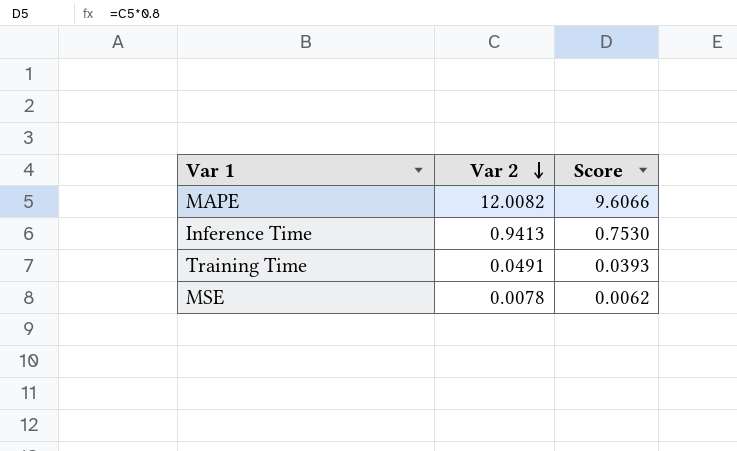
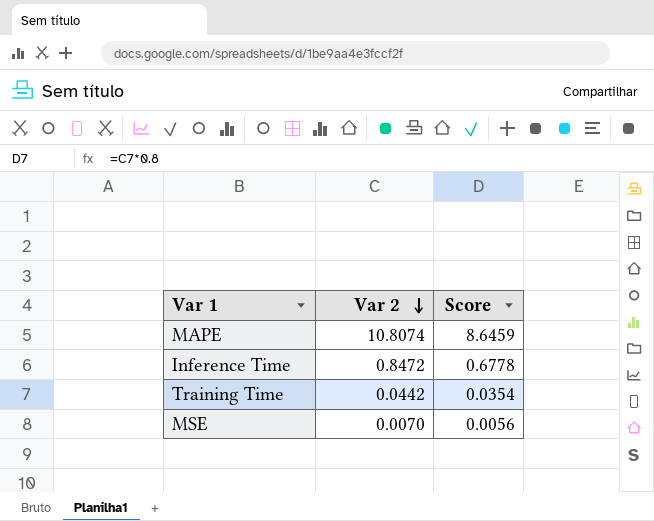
MAPE | Var 2: 12.0082 -> 10.8074
MAPE | Score: 9.6066 -> 8.6459
Inference Time | Var 2: 0.9413 -> 0.8472
Inference Time | Score: 0.7530 -> 0.6778
Training Time | Var 2: 0.0491 -> 0.0442
Training Time | Score: 0.0393 -> 0.0354
MSE | Var 2: 0.0078 -> 0.0070
MSE | Score: 0.0062 -> 0.0056

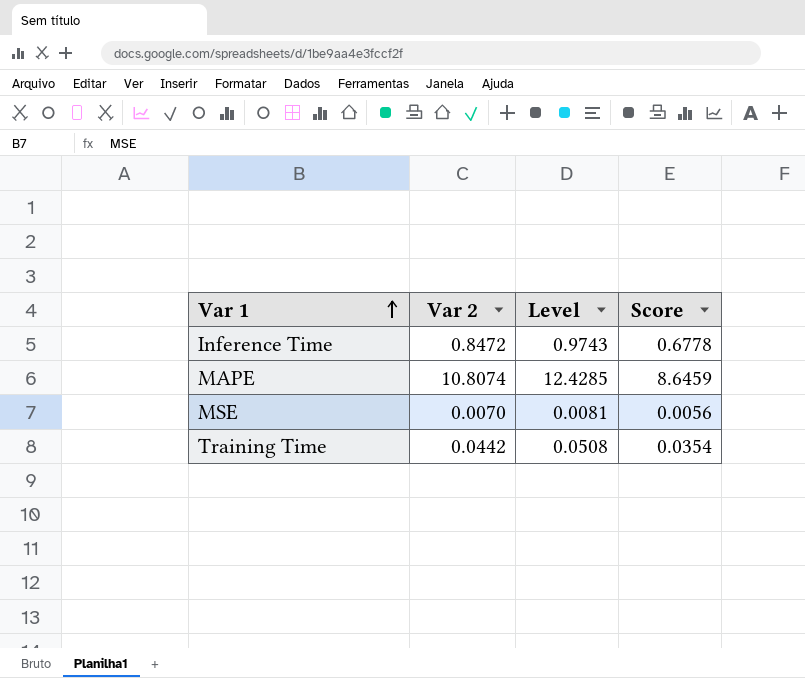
row order: Var 2 descending -> Var 1 ascending
column Level | formula: none -> [Var 2] * 1.15

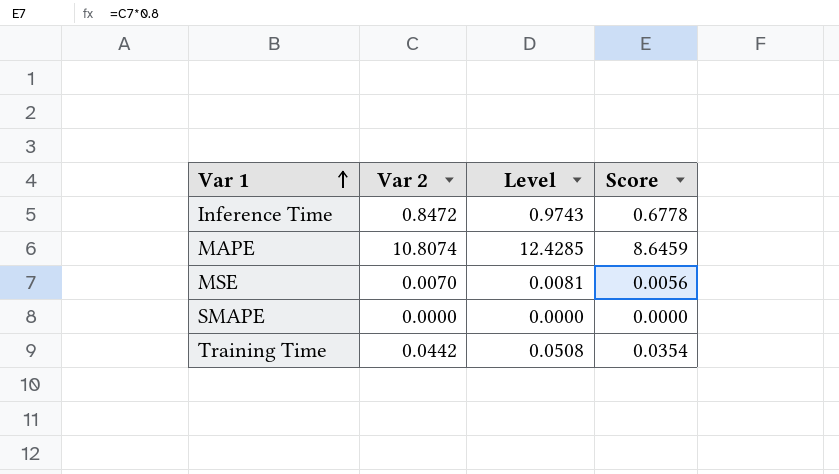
row SMAPE: none -> 0.0000 | 0.0000 | 0.0000

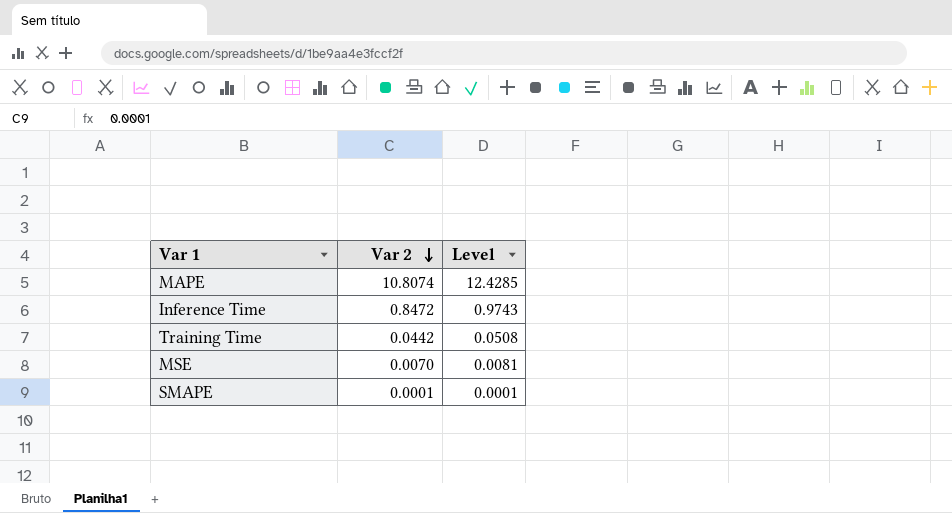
row order: Var 1 ascending -> Var 2 descending
column Score | formula: [Var 2] * 0.8 -> none
SMAPE | Var 2: 0.0000 -> 0.0001
SMAPE | Level: 0.0000 -> 0.0001

